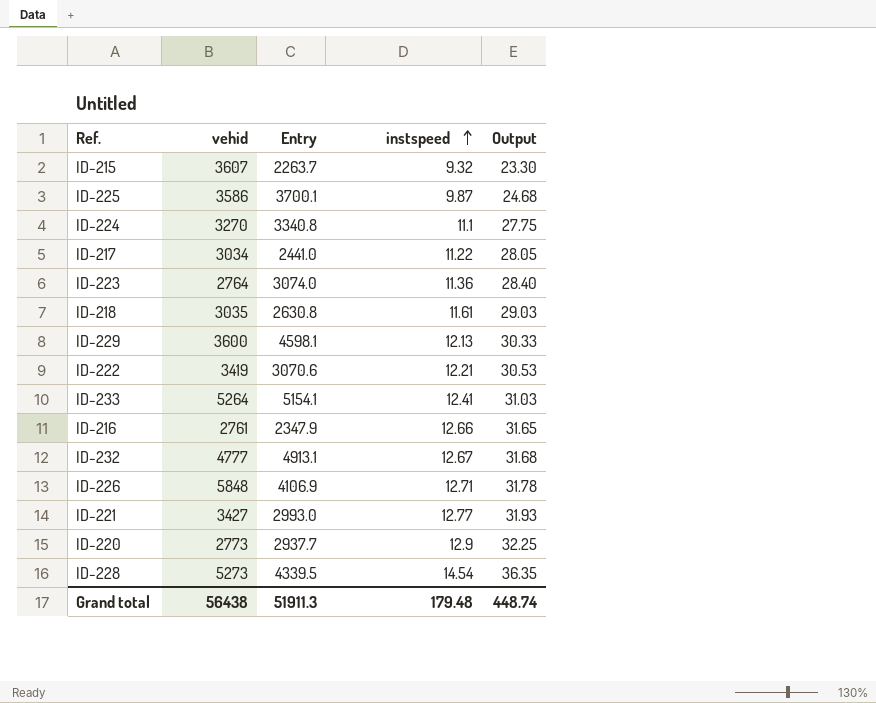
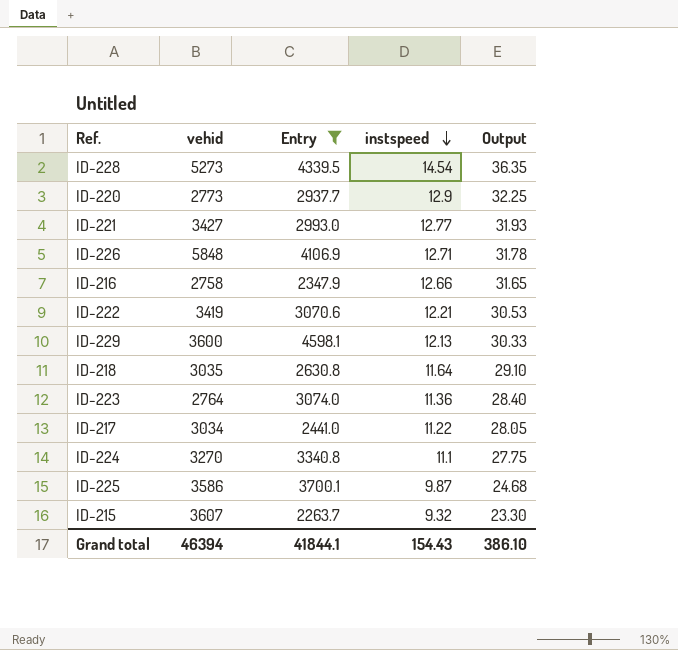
filter: none -> Entry <= 4598.1
row order: instspeed ascending -> instspeed descending
ID-216 | vehid: 2761 -> 2758
ID-218 | instspeed: 11.61 -> 11.64
ID-218 | Output: 29.03 -> 29.10
Grand total | vehid: 56438 -> 46394
Grand total | Entry: 51911.3 -> 41844.1
Grand total | instspeed: 179.48 -> 154.43
Grand total | Output: 448.74 -> 386.10

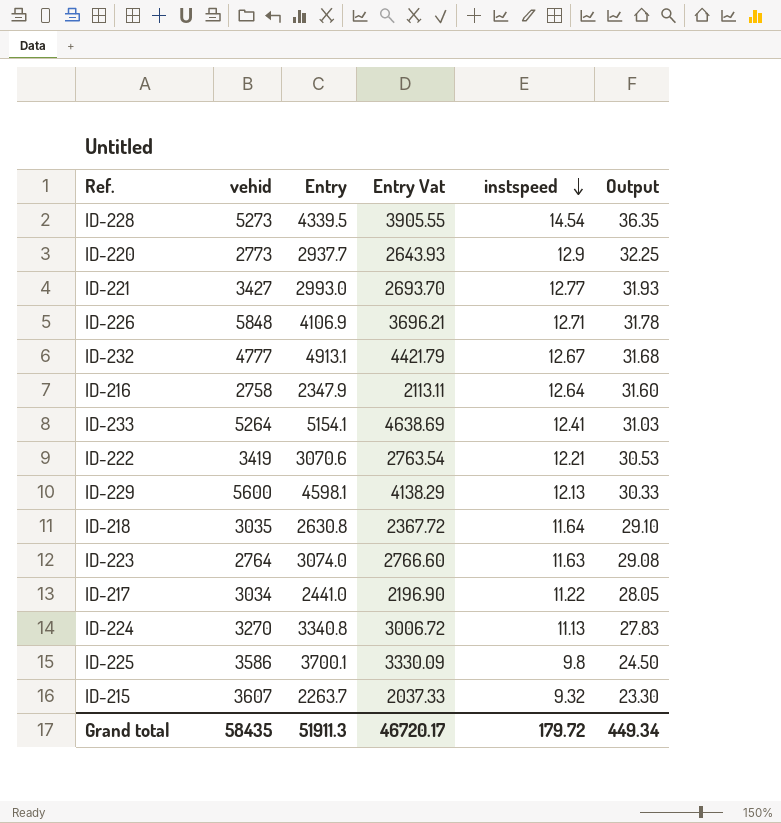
filter: Entry <= 4598.1 -> none
column Entry Vat | formula: none -> [Entry] * 0.9
ID-216 | instspeed: 12.66 -> 12.64
ID-216 | Output: 31.65 -> 31.60
ID-229 | vehid: 3600 -> 5600
ID-223 | instspeed: 11.36 -> 11.63
ID-223 | Output: 28.40 -> 29.08
ID-224 | instspeed: 11.1 -> 11.13
ID-224 | Output: 27.75 -> 27.83
ID-225 | instspeed: 9.87 -> 9.8
ID-225 | Output: 24.68 -> 24.50
Grand total | vehid: 46394 -> 58435
Grand total | Entry: 41844.1 -> 51911.3
Grand total | instspeed: 154.43 -> 179.72
Grand total | Output: 386.10 -> 449.34

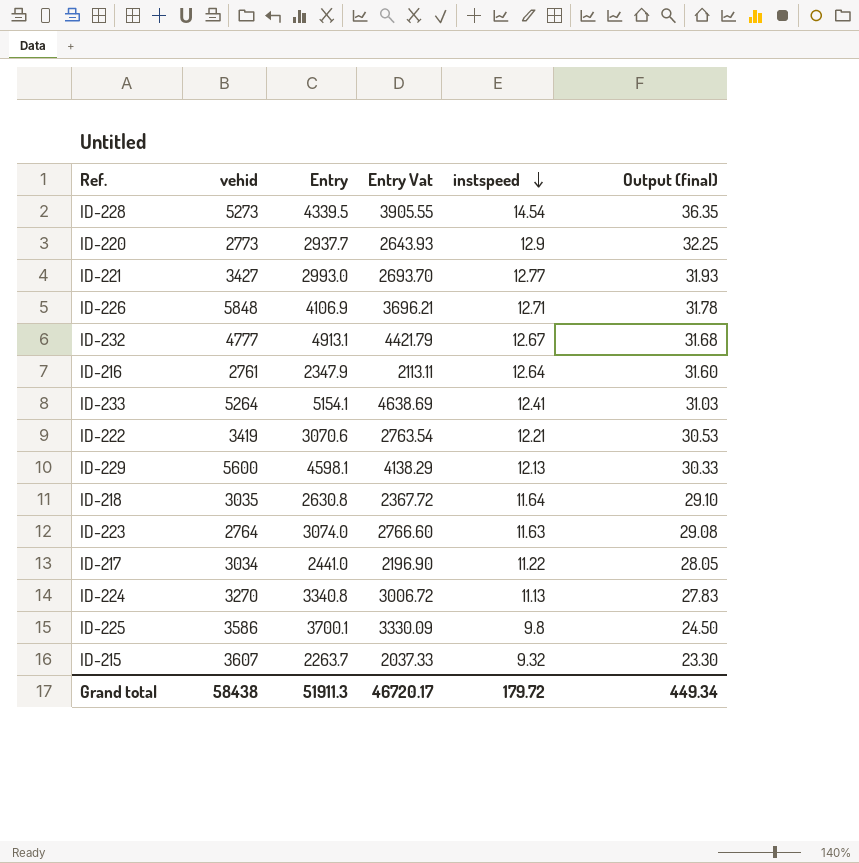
column name: Output -> Output (final)
ID-216 | vehid: 2758 -> 2761
Grand total | vehid: 58435 -> 58438

